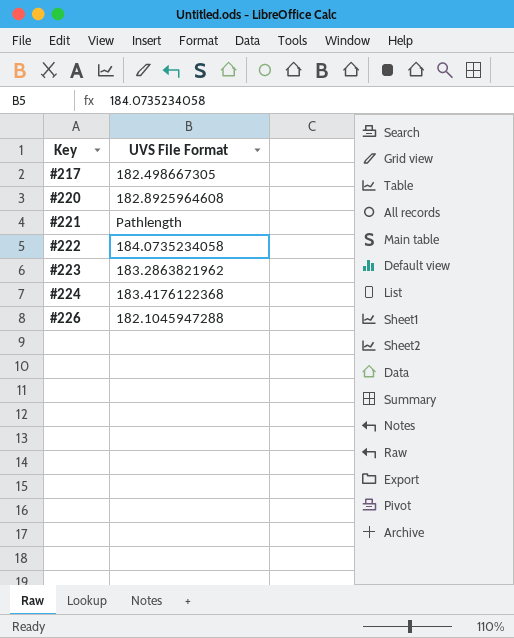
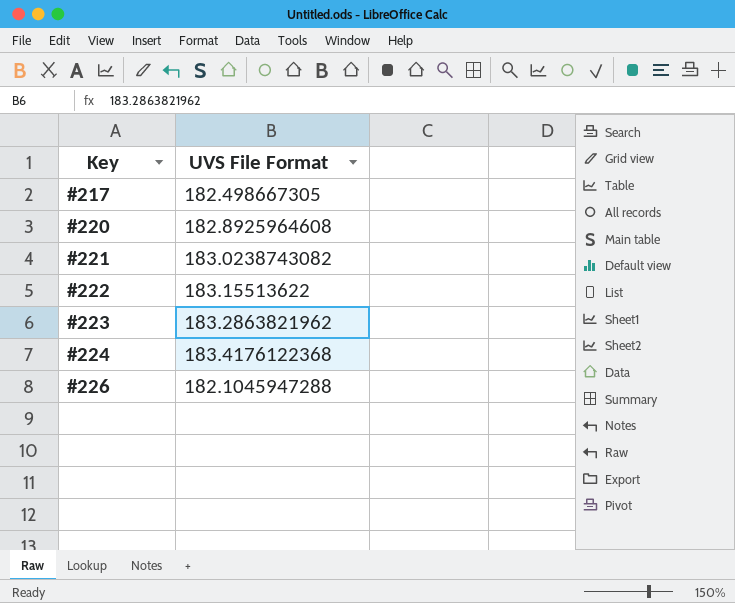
#221 | UVS File Format: Pathlength -> 183.0238743082
#222 | UVS File Format: 184.0735234058 -> 183.15513622

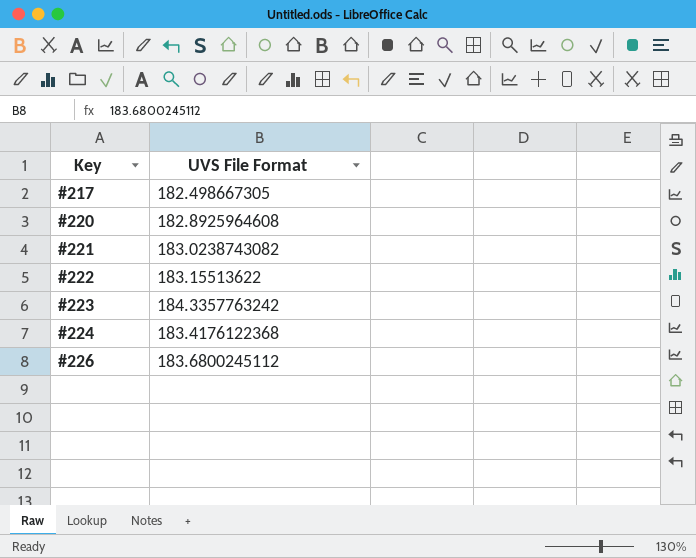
#223 | UVS File Format: 183.2863821962 -> 184.3357763242
#226 | UVS File Format: 182.1045947288 -> 183.6800245112

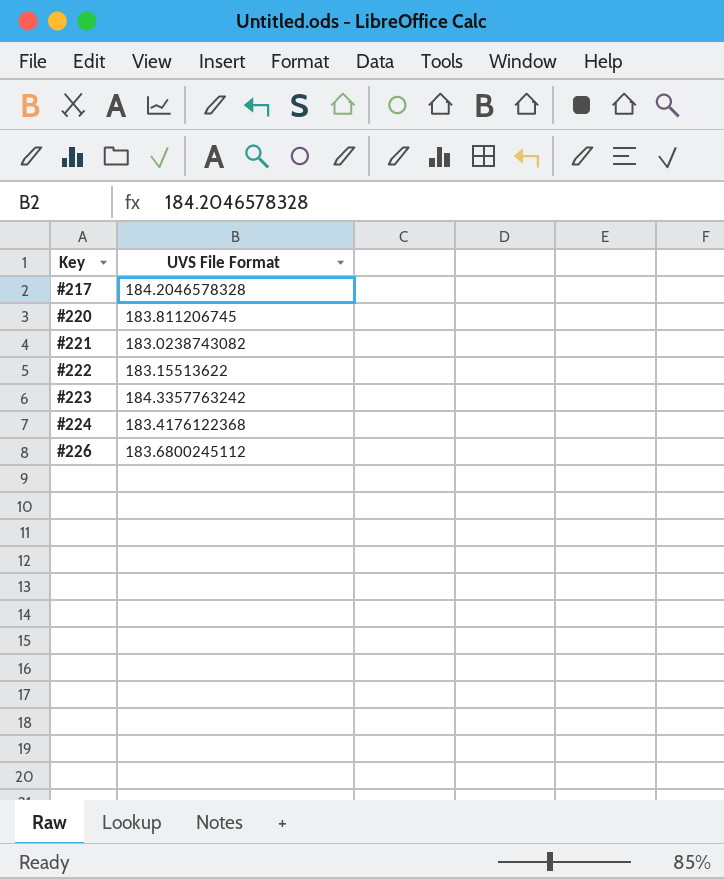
#217 | UVS File Format: 182.498667305 -> 184.2046578328
#220 | UVS File Format: 182.8925964608 -> 183.811206745

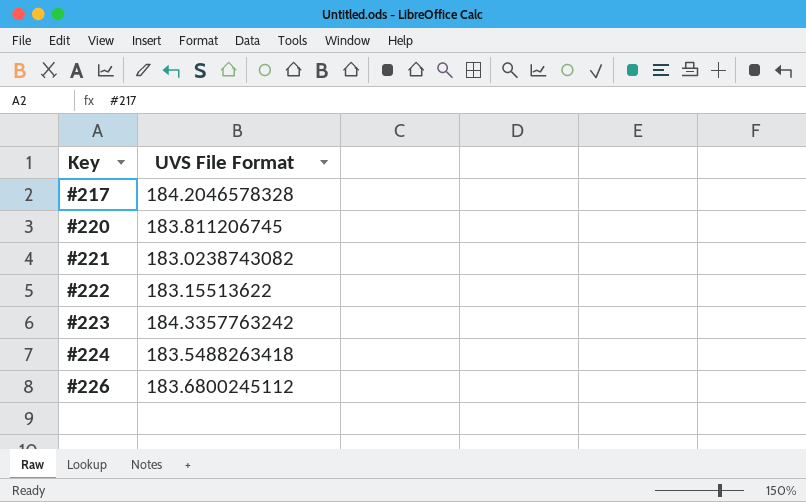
#224 | UVS File Format: 183.4176122368 -> 183.5488263418

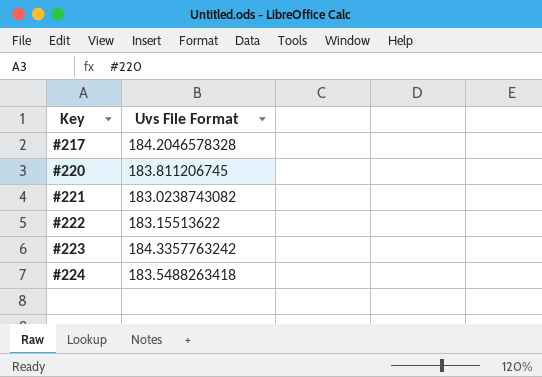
column name: UVS File Format -> Uvs File Format
row #226: 183.6800245112 -> none

